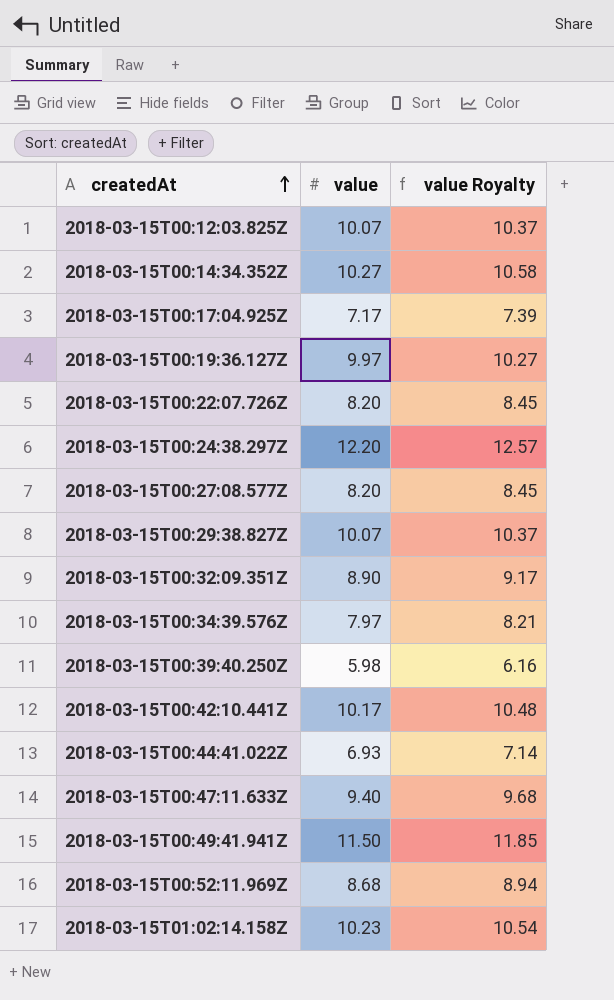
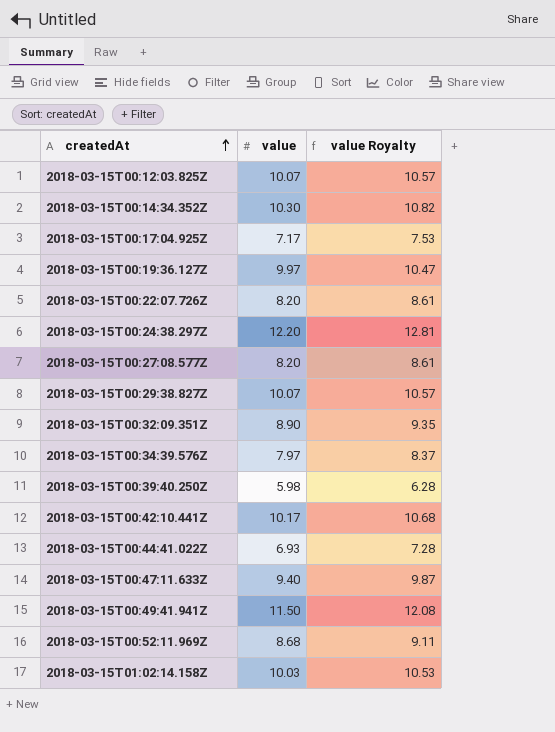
column value Royalty | formula: [value] * 1.03 -> [value] * 1.05
2018-03-15T00:14:34.352Z | value: 10.27 -> 10.30
2018-03-15T01:02:14.158Z | value: 10.23 -> 10.03

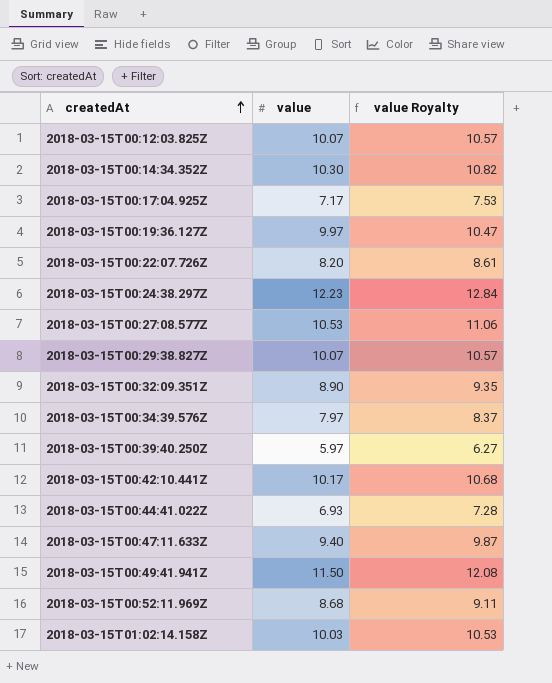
2018-03-15T00:24:38.297Z | value: 12.20 -> 12.23
2018-03-15T00:24:38.297Z | value Royalty: 12.81 -> 12.84
2018-03-15T00:27:08.577Z | value: 8.20 -> 10.53
2018-03-15T00:27:08.577Z | value Royalty: 8.61 -> 11.06
2018-03-15T00:39:40.250Z | value: 5.98 -> 5.97
2018-03-15T00:39:40.250Z | value Royalty: 6.28 -> 6.27

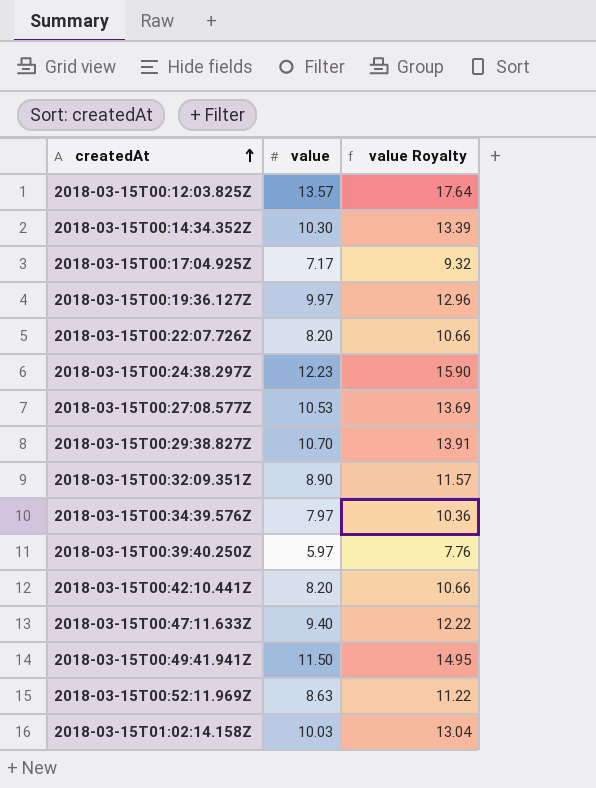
column value Royalty | formula: [value] * 1.05 -> [value] * 1.3
row 2018-03-15T00:44:41.022Z: 6.93 | 7.28 -> none
2018-03-15T00:12:03.825Z | value: 10.07 -> 13.57
2018-03-15T00:29:38.827Z | value: 10.07 -> 10.70
2018-03-15T00:42:10.441Z | value: 10.17 -> 8.20
2018-03-15T00:52:11.969Z | value: 8.68 -> 8.63

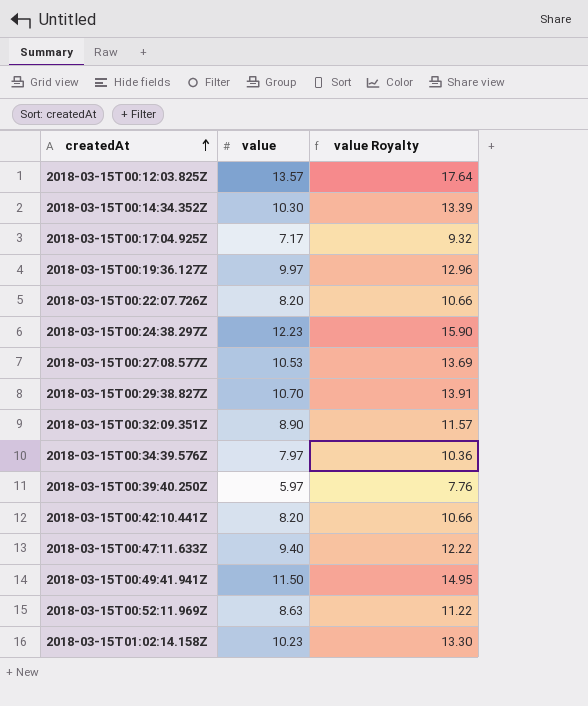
2018-03-15T01:02:14.158Z | value: 10.03 -> 10.23
2018-03-15T01:02:14.158Z | value Royalty: 13.04 -> 13.30

